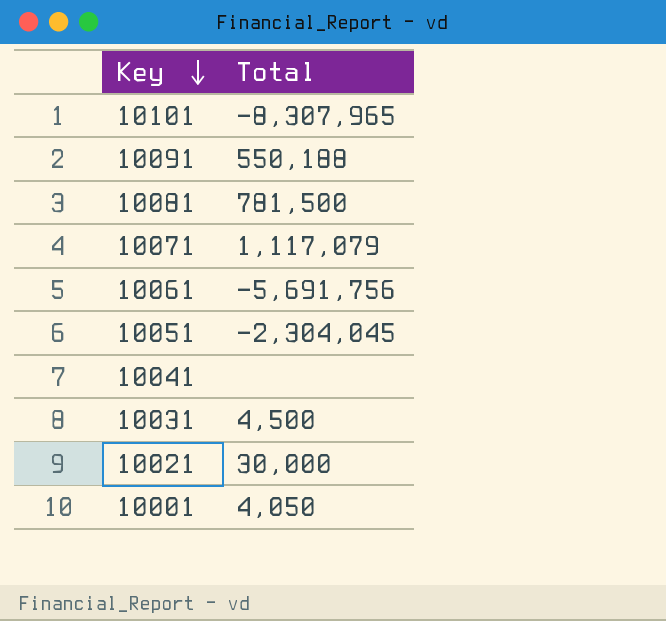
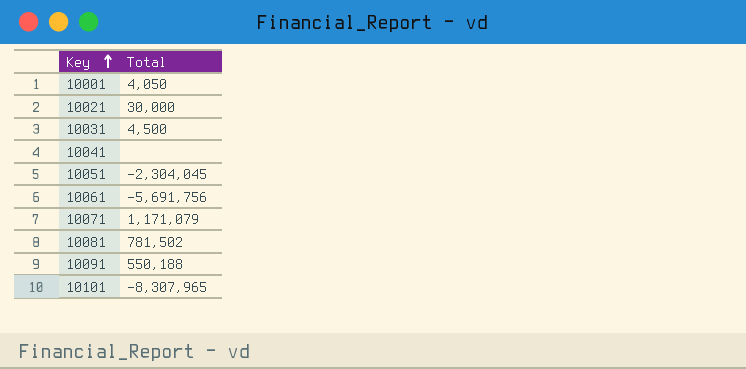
row order: Key descending -> Key ascending
10071 | Total: 1,117,079 -> 1,171,079
10081 | Total: 781,500 -> 781,502

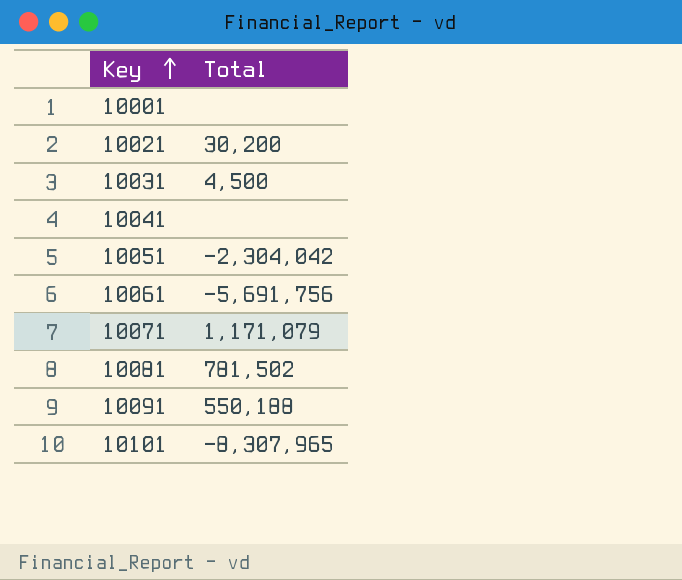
10001 | Total: 4,050 -> none
10021 | Total: 30,000 -> 30,200
10051 | Total: -2,304,045 -> -2,304,042

